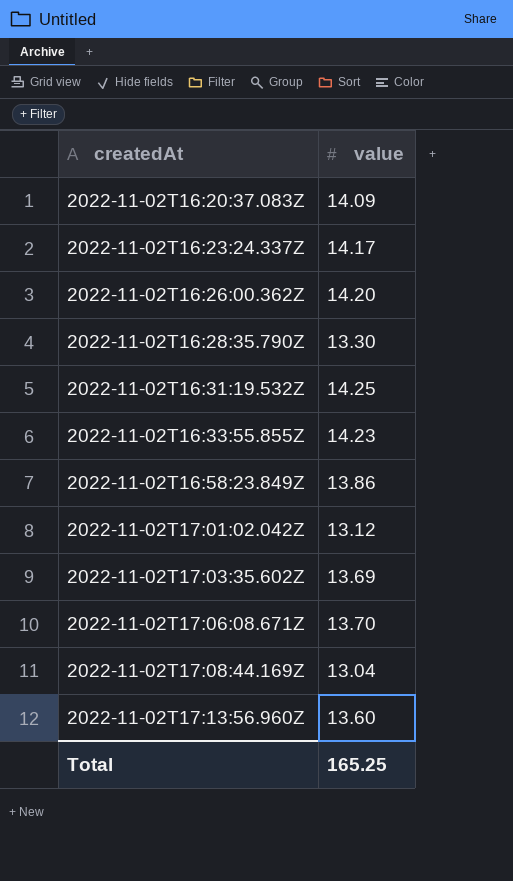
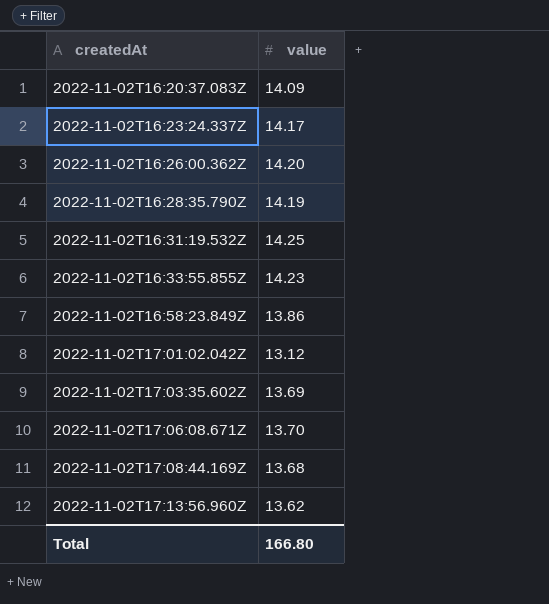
2022-11-02T16:28:35.790Z | value: 13.30 -> 14.19
2022-11-02T17:08:44.169Z | value: 13.04 -> 13.68
2022-11-02T17:13:56.960Z | value: 13.60 -> 13.62
Total | value: 165.25 -> 166.80

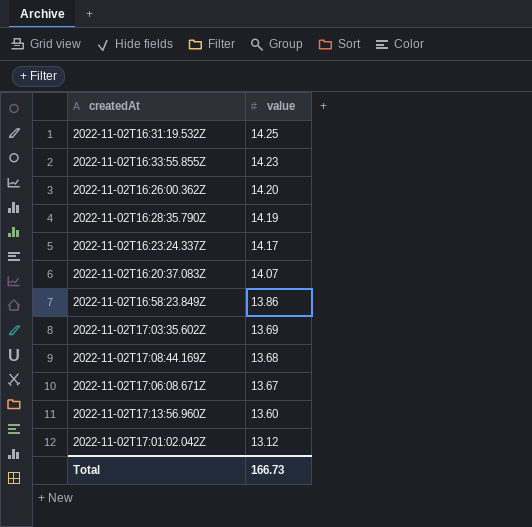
row order: createdAt ascending -> value descending
2022-11-02T16:20:37.083Z | value: 14.09 -> 14.07
2022-11-02T17:06:08.671Z | value: 13.70 -> 13.67
2022-11-02T17:13:56.960Z | value: 13.62 -> 13.60
Total | value: 166.80 -> 166.73

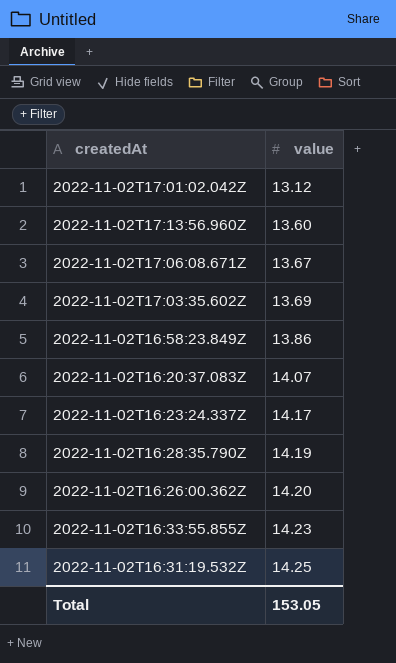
row order: value descending -> value ascending
row 2022-11-02T17:08:44.169Z: 13.68 -> none
Total | value: 166.73 -> 153.05

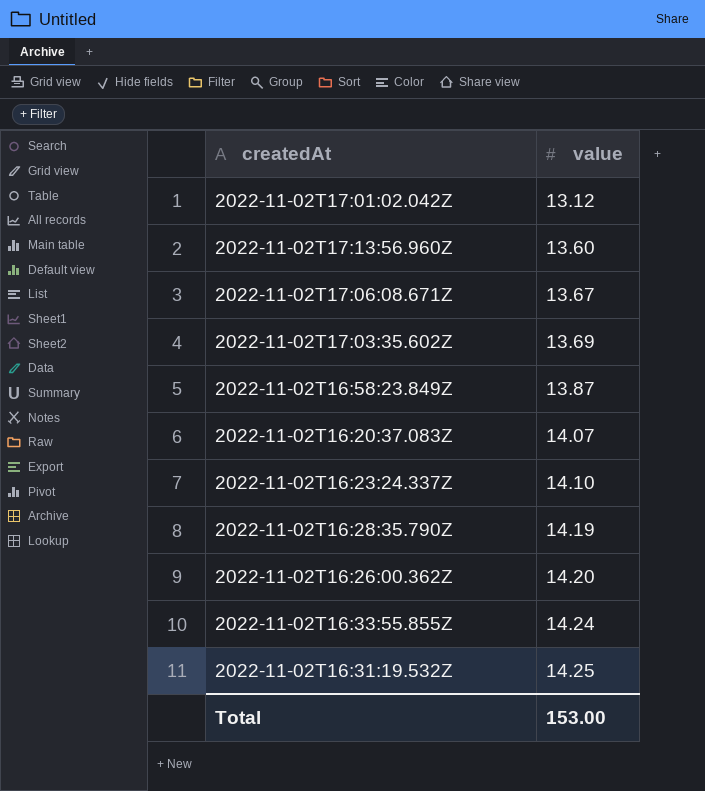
2022-11-02T16:58:23.849Z | value: 13.86 -> 13.87
2022-11-02T16:23:24.337Z | value: 14.17 -> 14.10
2022-11-02T16:33:55.855Z | value: 14.23 -> 14.24
Total | value: 153.05 -> 153.00

